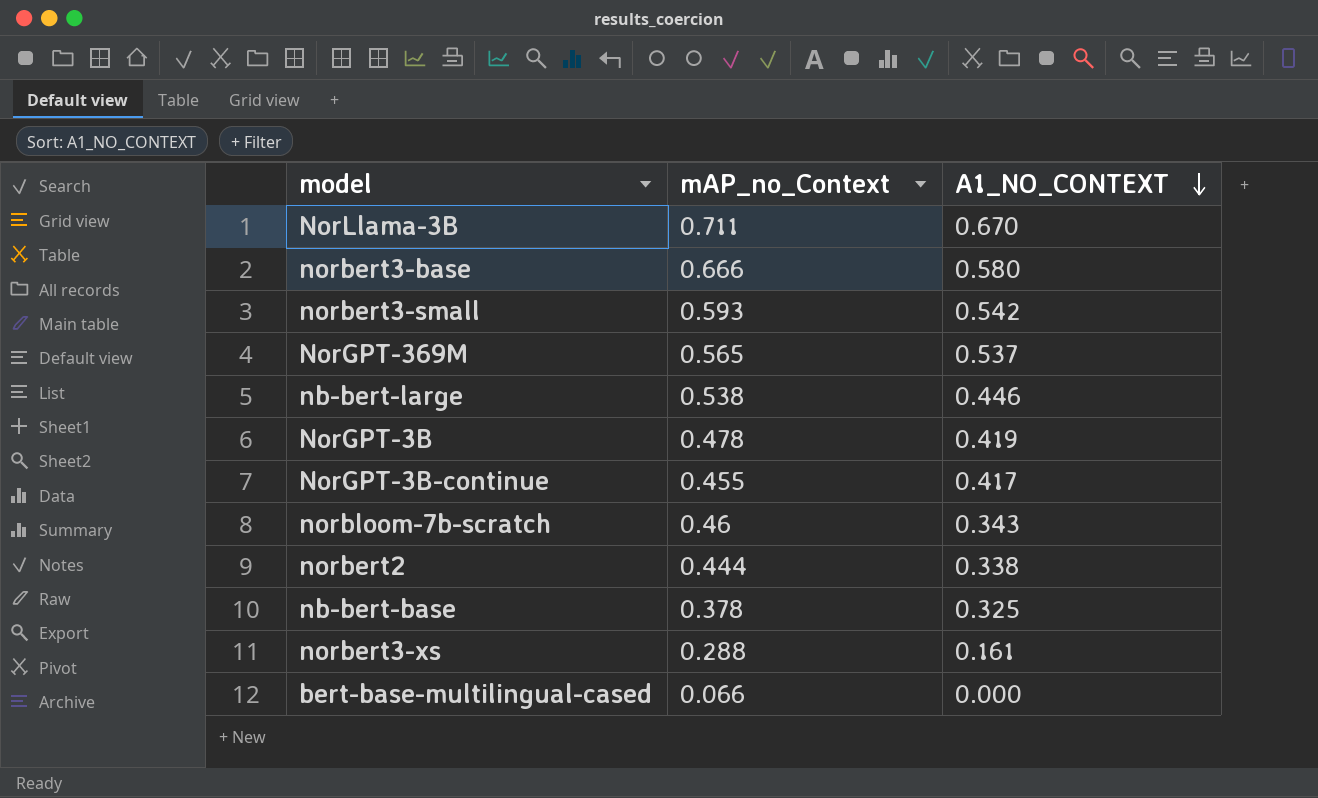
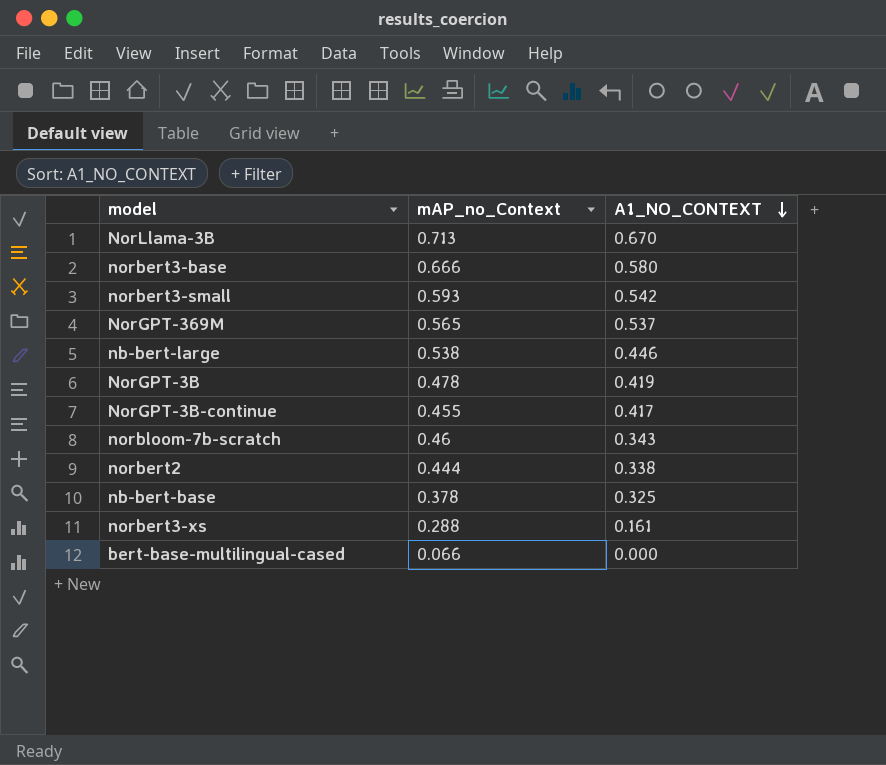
NorLlama-3B | mAP_no_Context: 0.711 -> 0.713

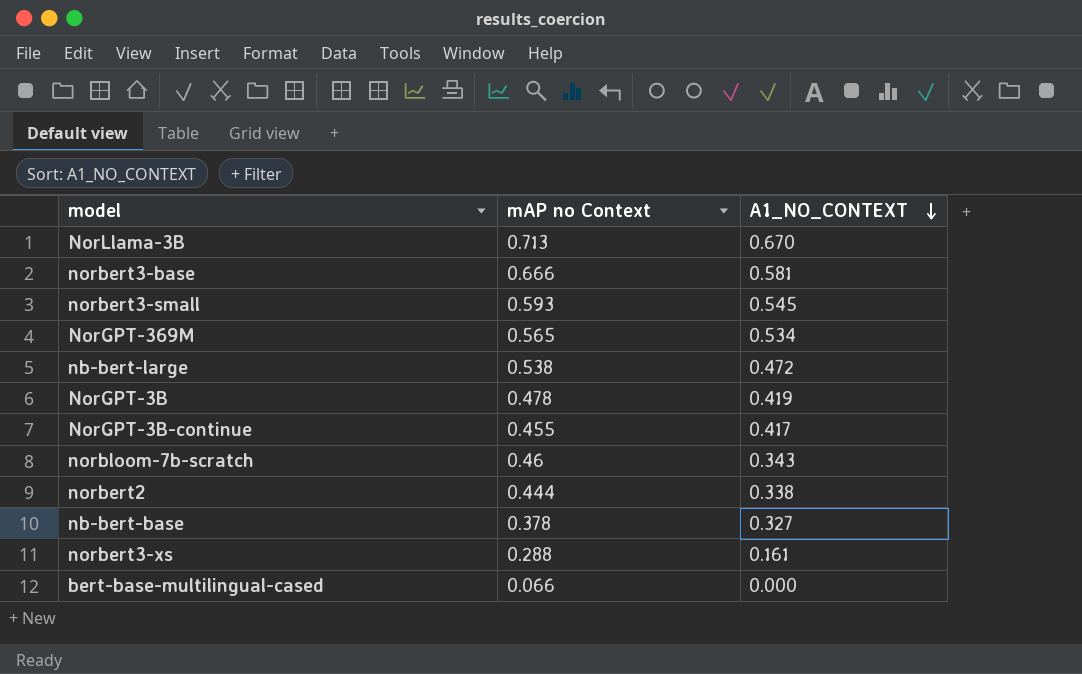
column name: mAP_no_Context -> mAP no Context
norbert3-base | A1_NO_CONTEXT: 0.580 -> 0.581
norbert3-small | A1_NO_CONTEXT: 0.542 -> 0.545
NorGPT-369M | A1_NO_CONTEXT: 0.537 -> 0.534
nb-bert-large | A1_NO_CONTEXT: 0.446 -> 0.472
nb-bert-base | A1_NO_CONTEXT: 0.325 -> 0.327

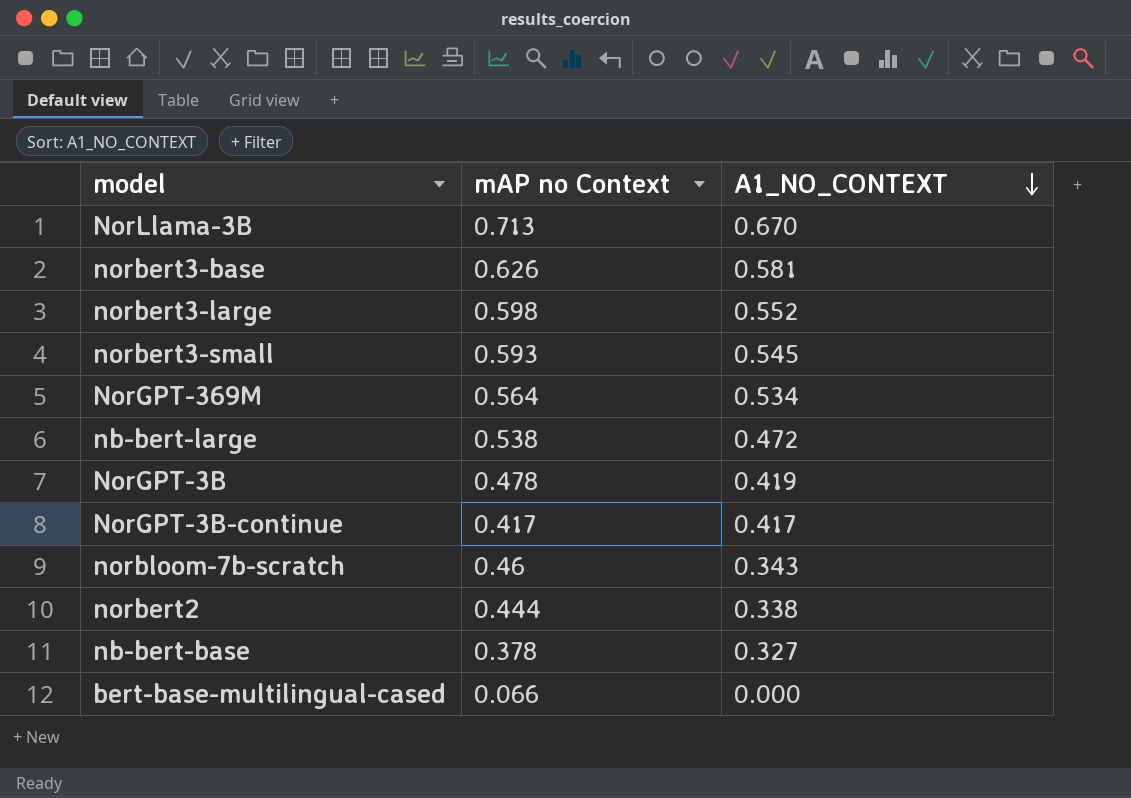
row norbert3-xs: 0.288 | 0.161 -> none
norbert3-base | mAP no Context: 0.666 -> 0.626
row norbert3-large: none -> 0.598 | 0.552
NorGPT-369M | mAP no Context: 0.565 -> 0.564
NorGPT-3B-continue | mAP no Context: 0.455 -> 0.417

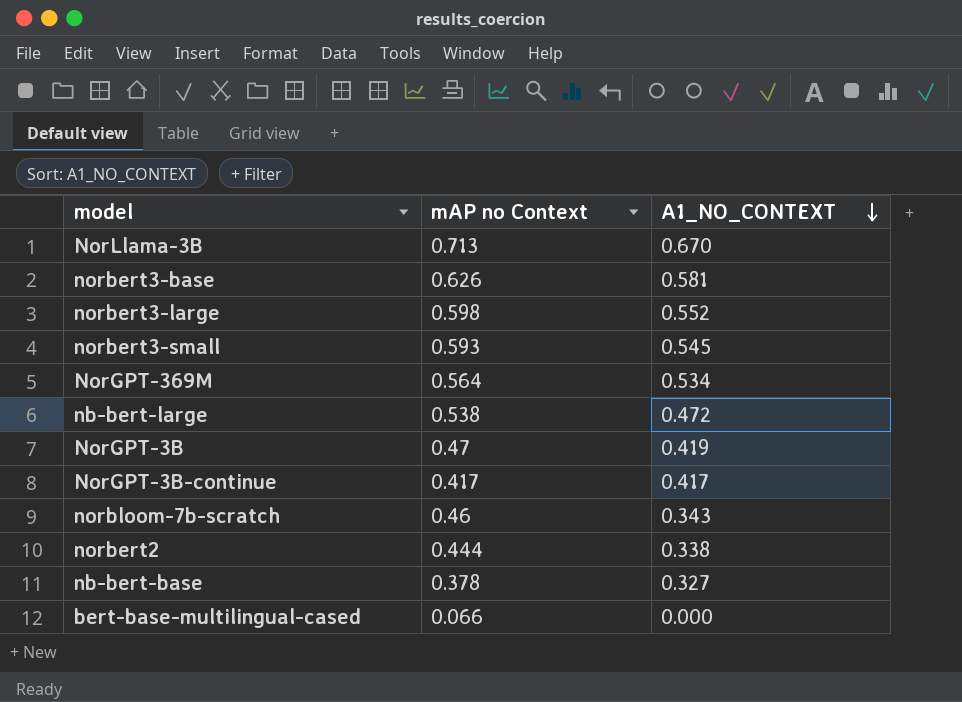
NorGPT-3B | mAP no Context: 0.478 -> 0.47

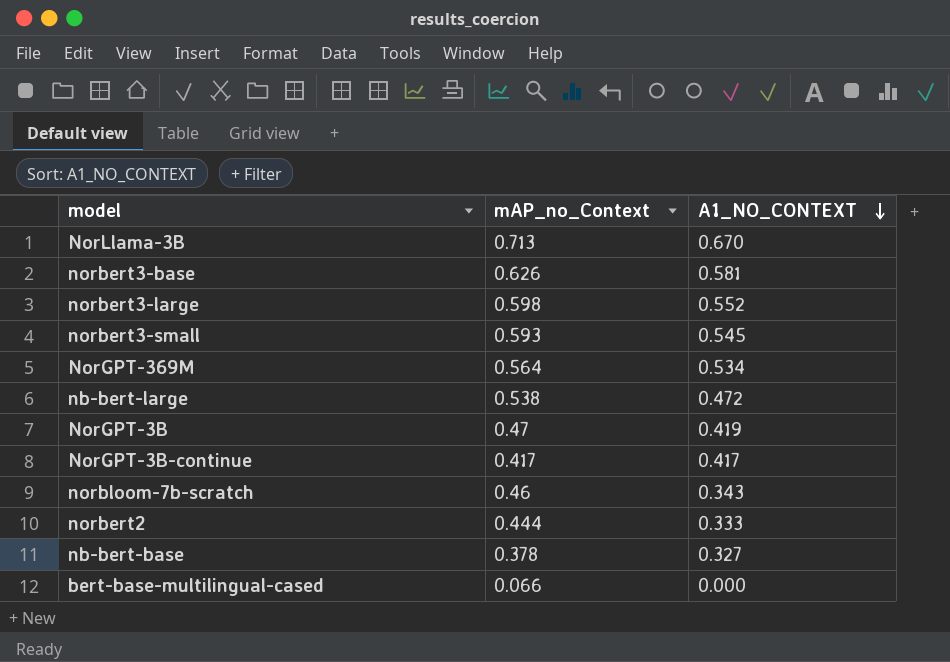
column name: mAP no Context -> mAP_no_Context
norbert2 | A1_NO_CONTEXT: 0.338 -> 0.333

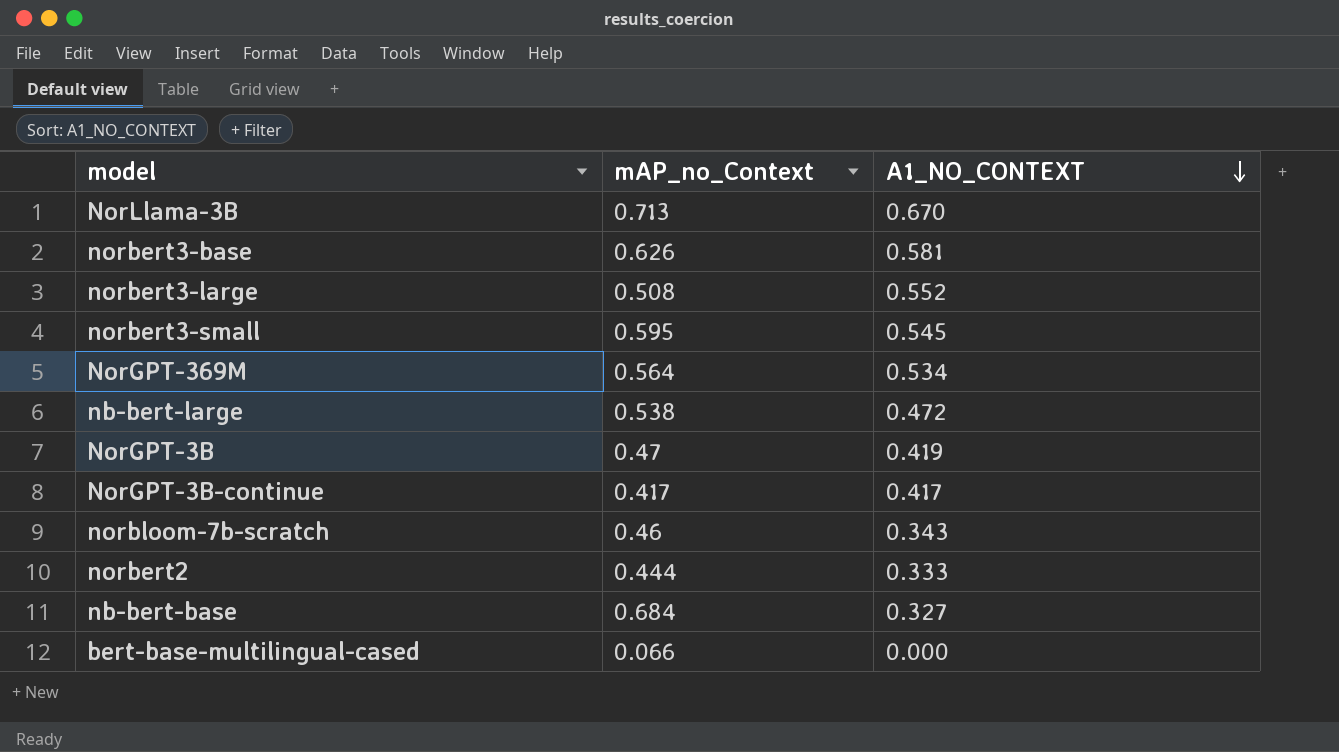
norbert3-large | mAP_no_Context: 0.598 -> 0.508
norbert3-small | mAP_no_Context: 0.593 -> 0.595
nb-bert-base | mAP_no_Context: 0.378 -> 0.684

